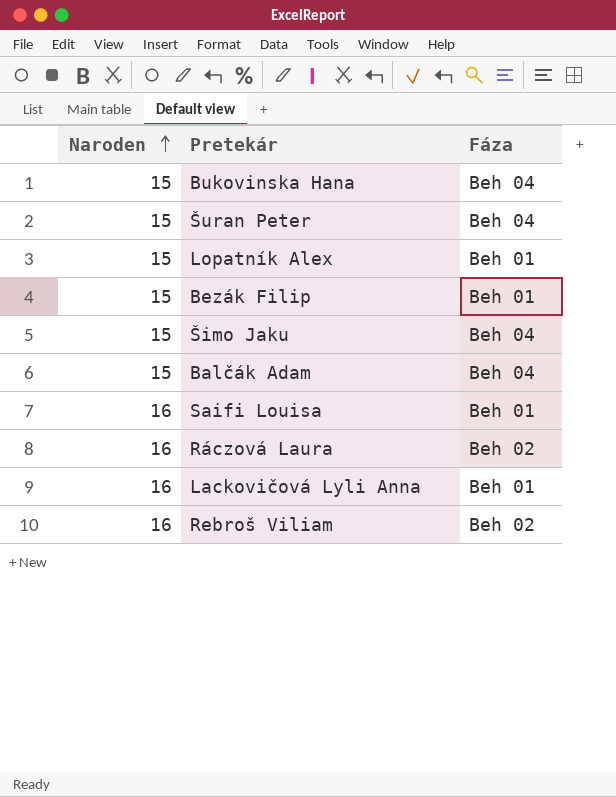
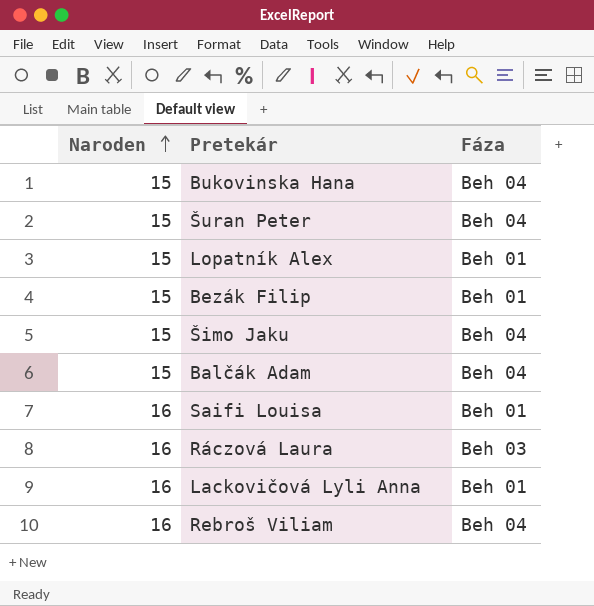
Ráczová Laura | Fáza: Beh 02 -> Beh 03
Rebroš Viliam | Fáza: Beh 02 -> Beh 04

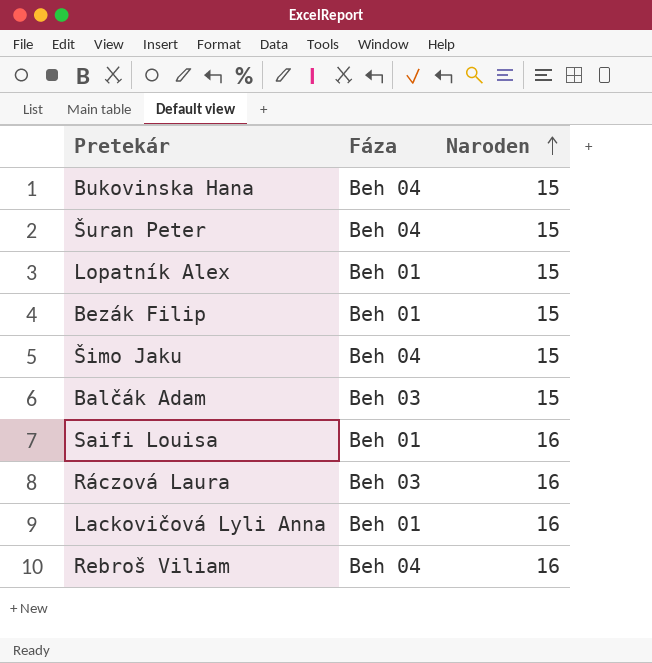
column Naroden | position: 1 -> 3
Balčák Adam | Fáza: Beh 04 -> Beh 03

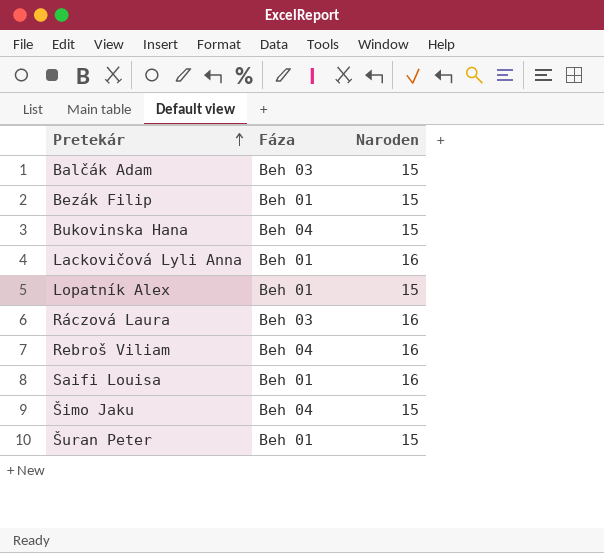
row order: Naroden ascending -> Pretekár ascending
Šuran Peter | Fáza: Beh 04 -> Beh 01

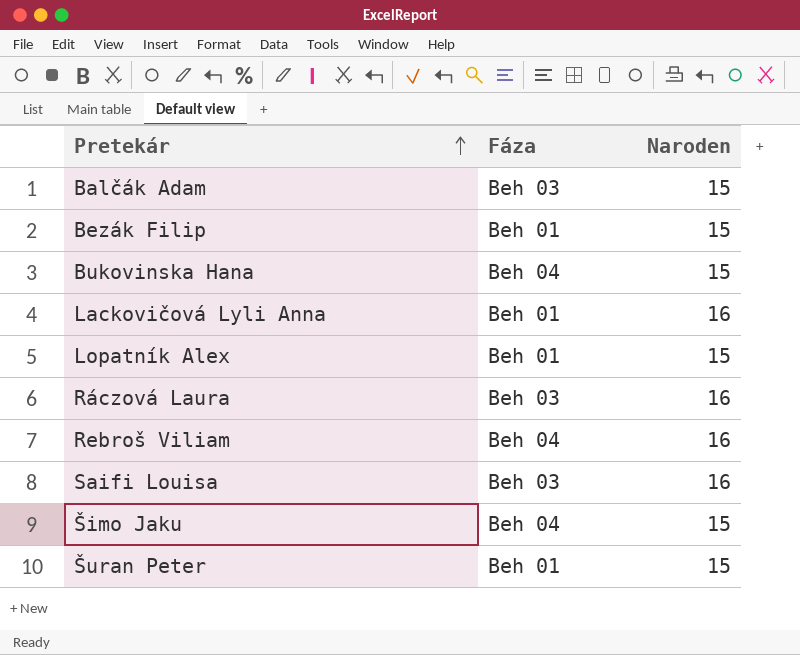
Saifi Louisa | Fáza: Beh 01 -> Beh 03

